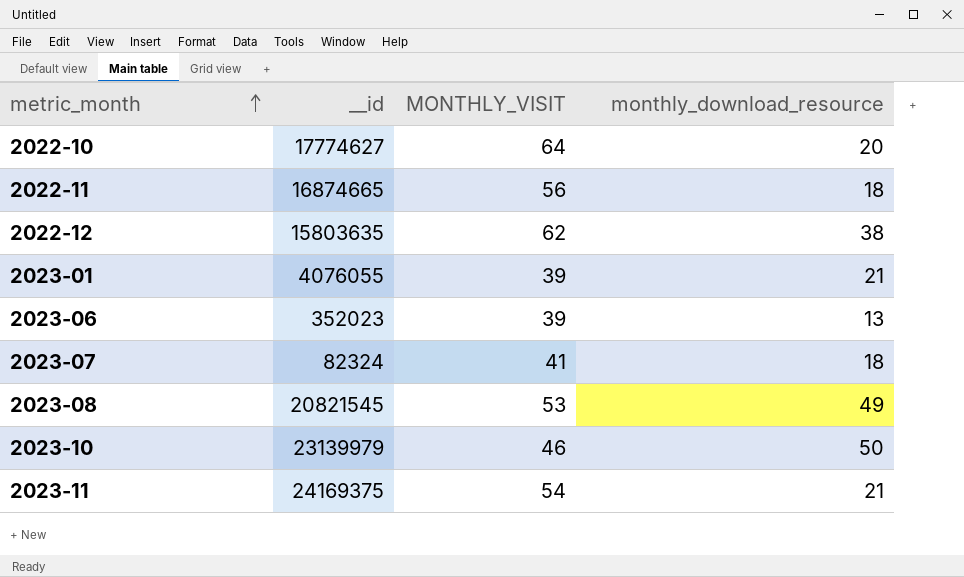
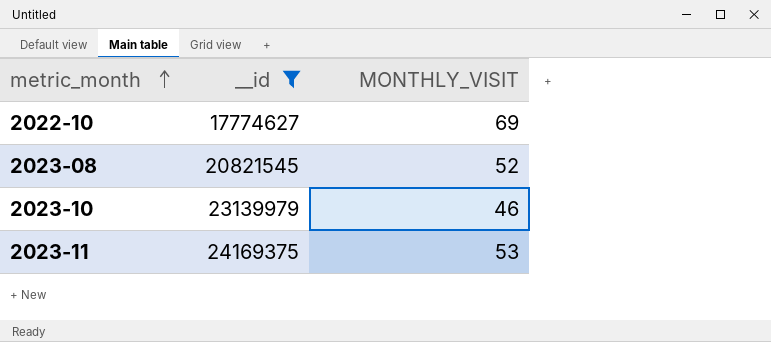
filter: none -> __id >= 17774627
column monthly_download_resource | position: 4 -> none
2022-10 | MONTHLY_VISIT: 64 -> 69
2023-08 | MONTHLY_VISIT: 53 -> 52
2023-11 | MONTHLY_VISIT: 54 -> 53

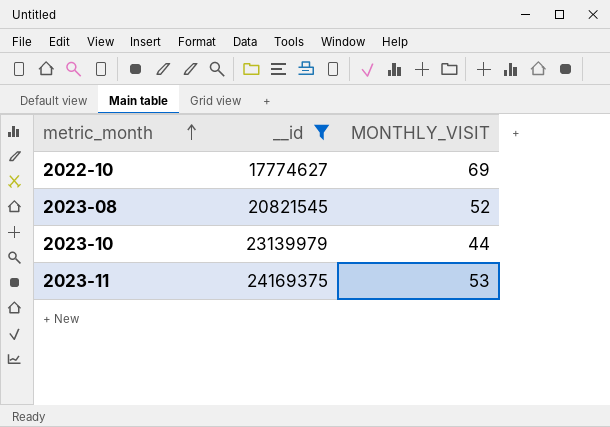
2023-10 | MONTHLY_VISIT: 46 -> 44

